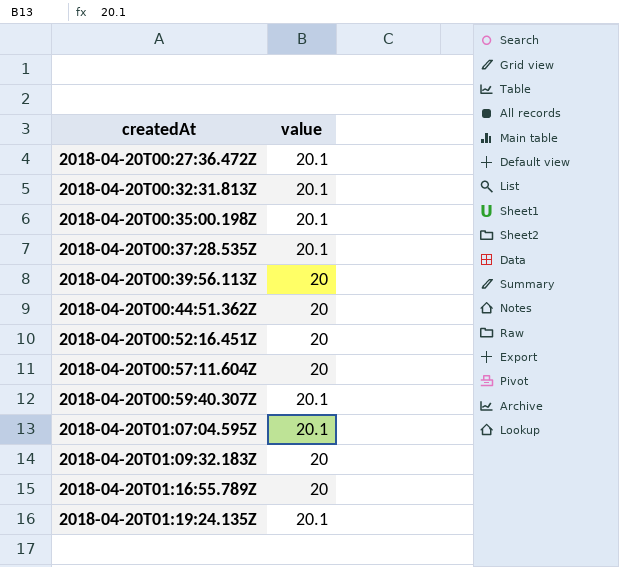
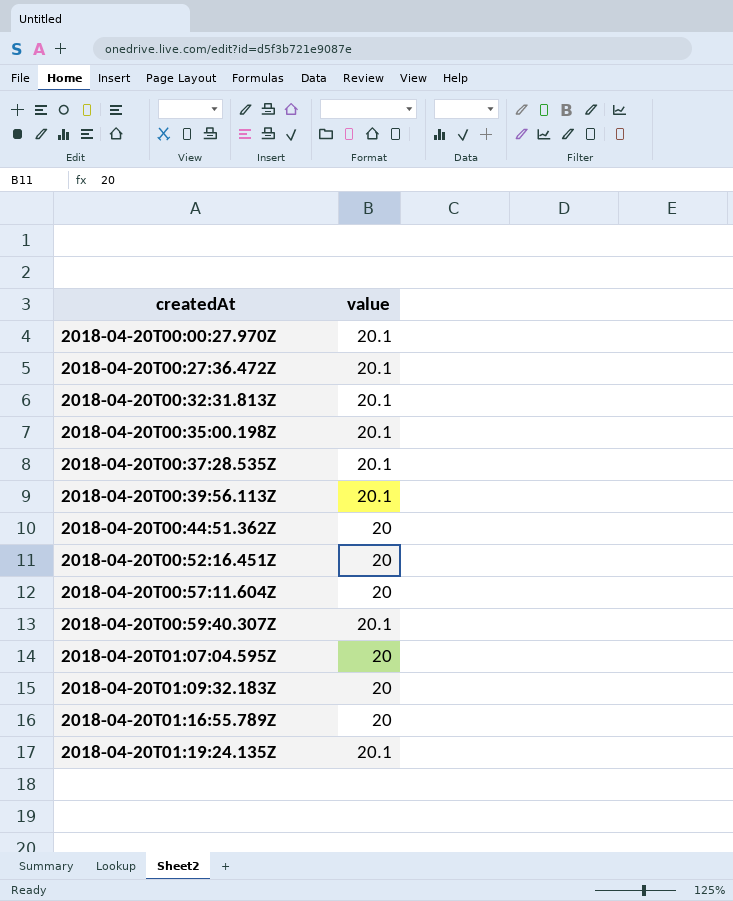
row 2018-04-20T00:00:27.970Z: none -> 20.1
2018-04-20T00:39:56.113Z | value: 20 -> 20.1
2018-04-20T01:07:04.595Z | value: 20.1 -> 20

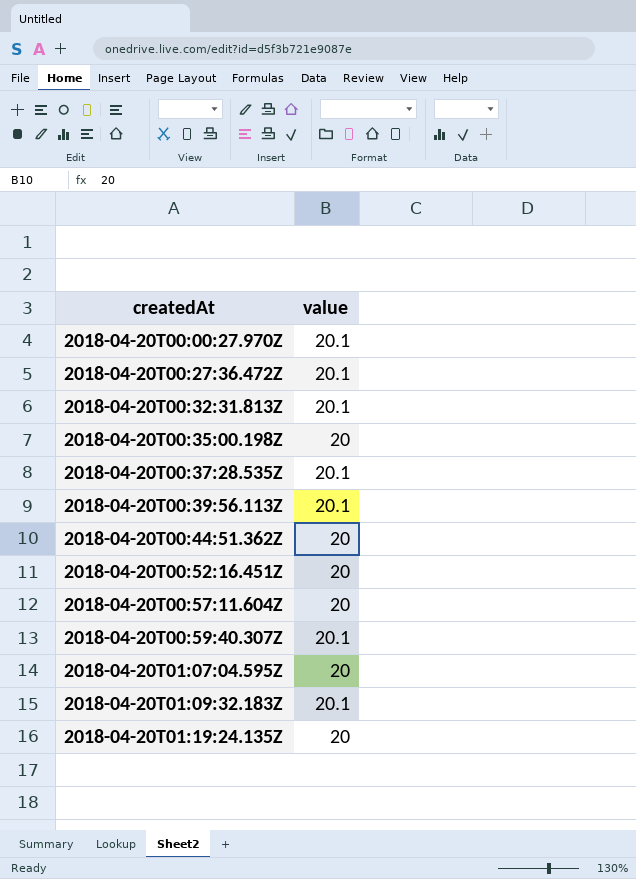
row 2018-04-20T01:16:55.789Z: 20 -> none
2018-04-20T00:35:00.198Z | value: 20.1 -> 20
2018-04-20T01:09:32.183Z | value: 20 -> 20.1
2018-04-20T01:19:24.135Z | value: 20.1 -> 20

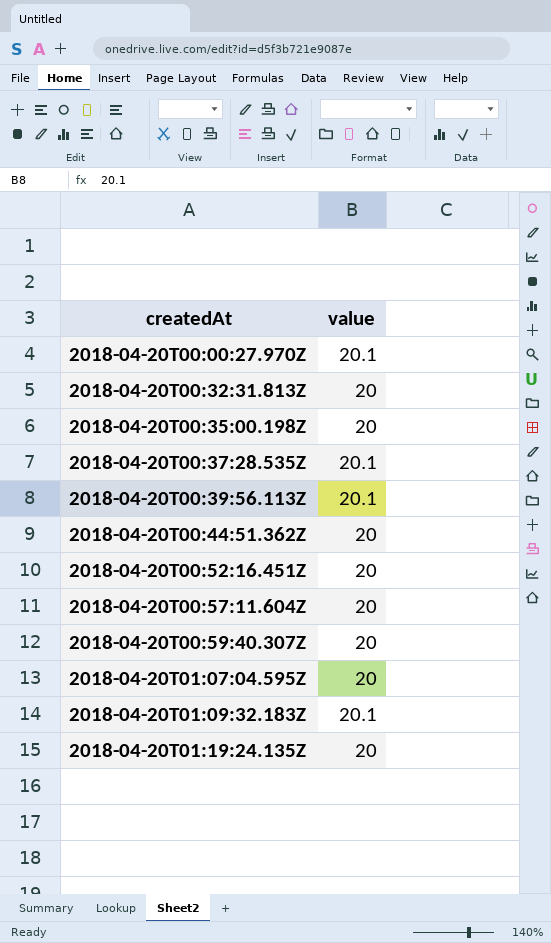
row 2018-04-20T00:27:36.472Z: 20.1 -> none
2018-04-20T00:32:31.813Z | value: 20.1 -> 20
2018-04-20T00:59:40.307Z | value: 20.1 -> 20

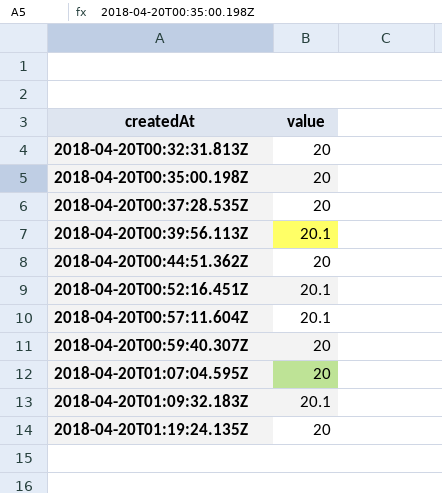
row 2018-04-20T00:00:27.970Z: 20.1 -> none
2018-04-20T00:37:28.535Z | value: 20.1 -> 20
2018-04-20T00:52:16.451Z | value: 20 -> 20.1
2018-04-20T00:57:11.604Z | value: 20 -> 20.1

